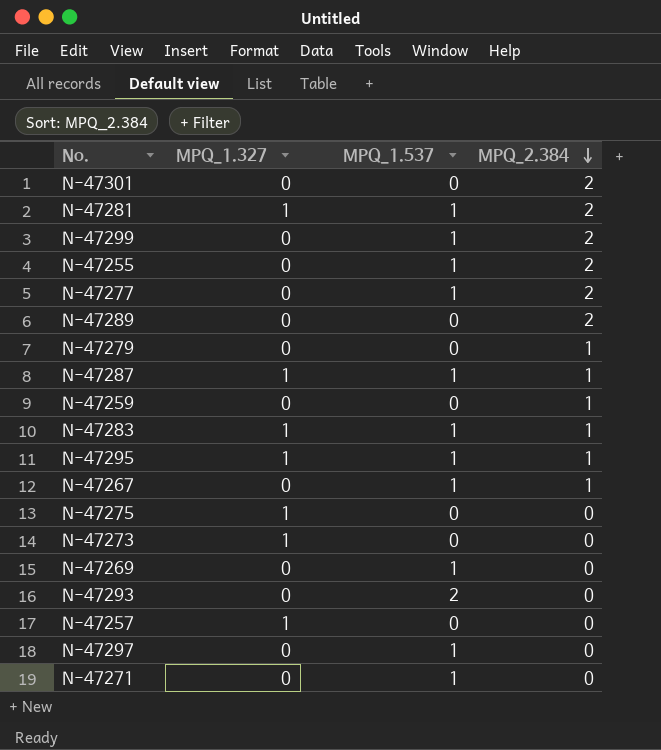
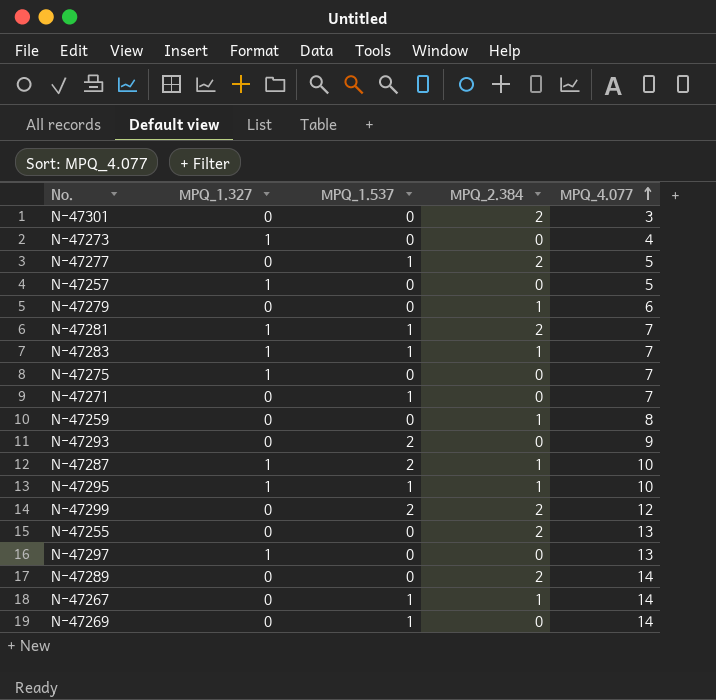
row order: MPQ_2.384 descending -> MPQ_4.077 ascending
column MPQ_4.077 | position: none -> 5
N-47287 | MPQ_1.537: 1 -> 2
N-47299 | MPQ_1.537: 1 -> 2
N-47255 | MPQ_1.537: 1 -> 0
N-47297 | MPQ_1.327: 0 -> 1
N-47297 | MPQ_1.537: 1 -> 0

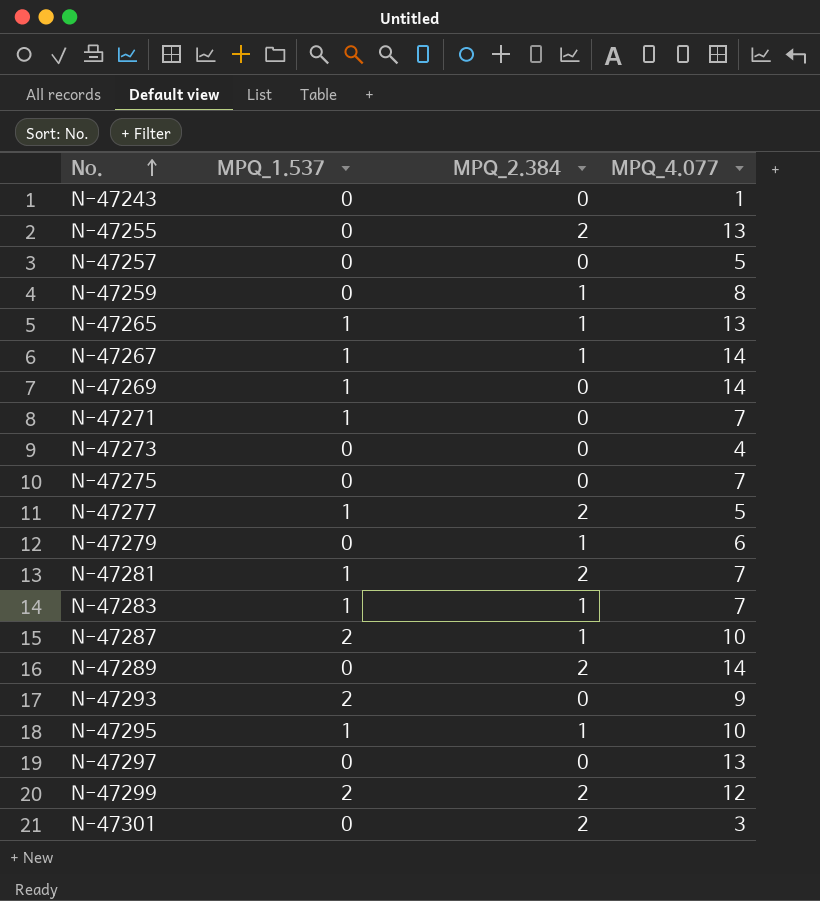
row order: MPQ_4.077 ascending -> No. ascending
column MPQ_1.327 | position: 2 -> none
row N-47243: none -> 0 | 0 | 1
row N-47265: none -> 1 | 1 | 13

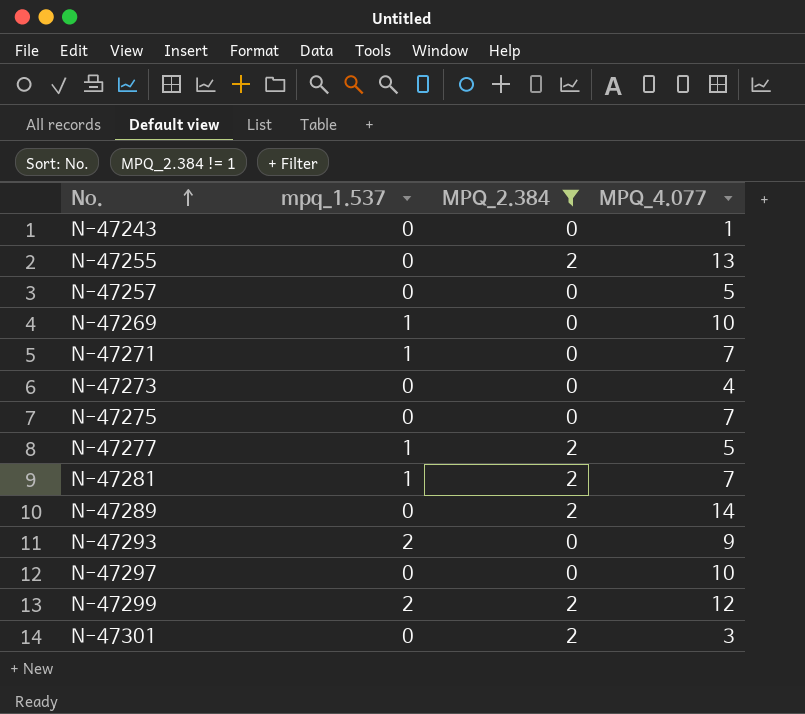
filter: none -> MPQ_2.384 != 1
column name: MPQ_1.537 -> mpq_1.537
N-47269 | MPQ_4.077: 14 -> 10
N-47297 | MPQ_4.077: 13 -> 10

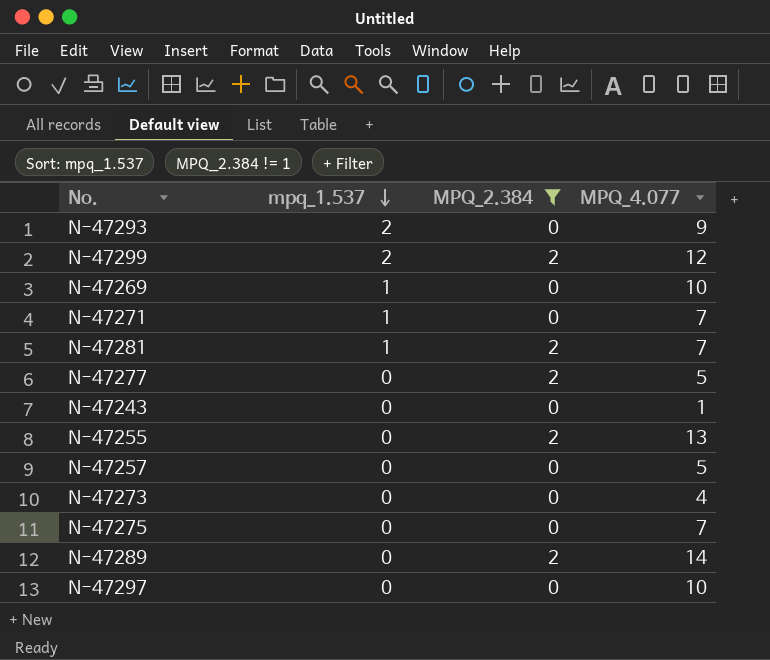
row order: No. ascending -> mpq_1.537 descending
row N-47301: 0 | 2 | 3 -> none
N-47277 | mpq_1.537: 1 -> 0

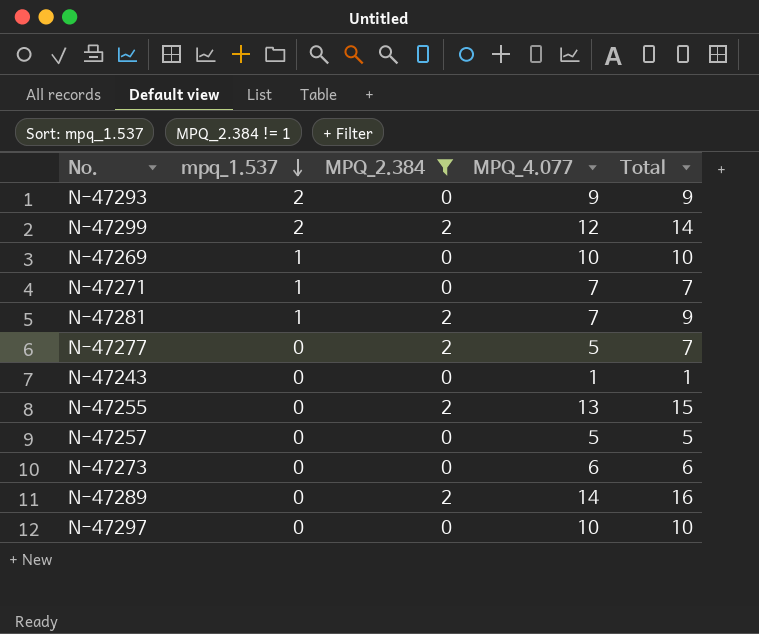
column Total | formula: none -> [MPQ_2.384] + [MPQ_4.077]
row N-47275: 0 | 0 | 7 -> none
N-47273 | MPQ_4.077: 4 -> 6

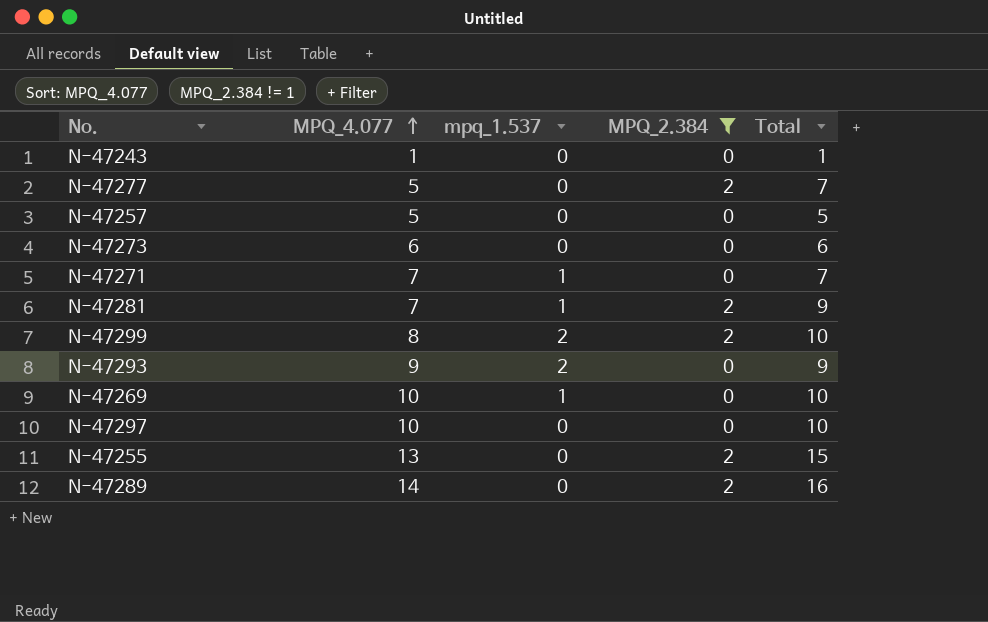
row order: mpq_1.537 descending -> MPQ_4.077 ascending
column MPQ_4.077 | position: 4 -> 2
N-47299 | MPQ_4.077: 12 -> 8
N-47299 | Total: 14 -> 10

